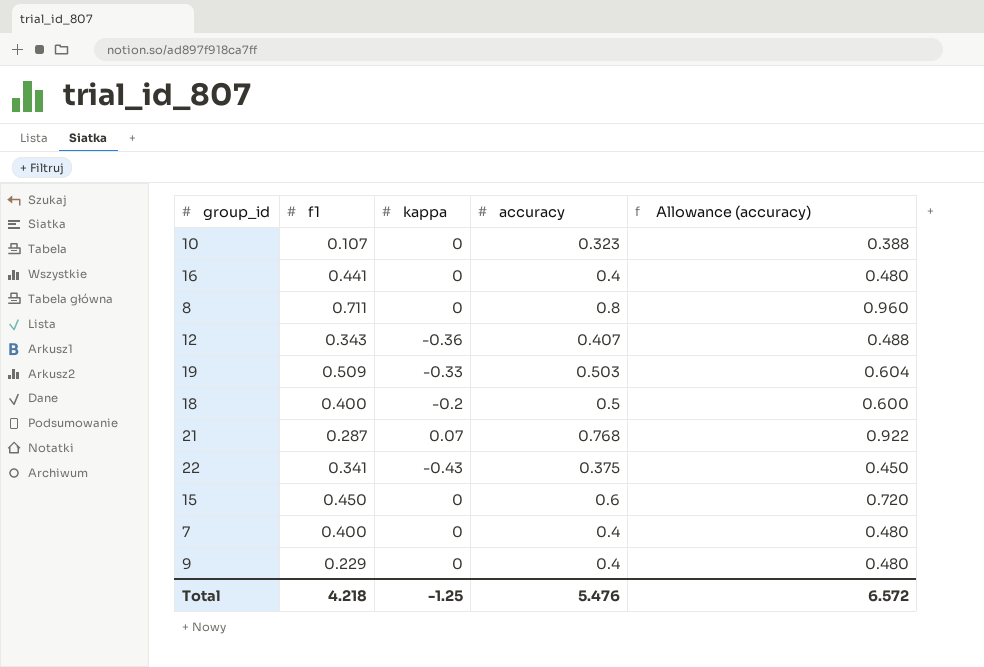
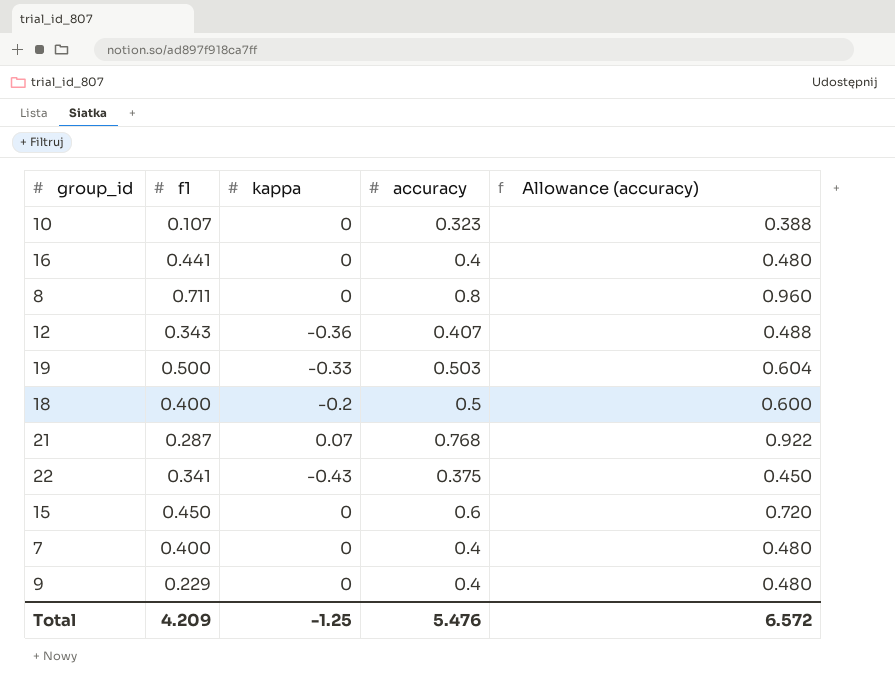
19 | f1: 0.509 -> 0.500
Total | f1: 4.218 -> 4.209

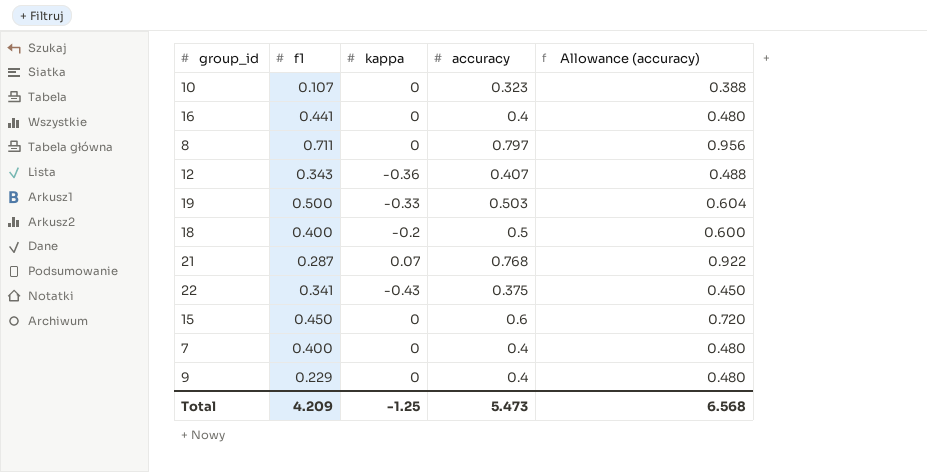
8 | accuracy: 0.8 -> 0.797
8 | Allowance (accuracy): 0.960 -> 0.956
Total | accuracy: 5.476 -> 5.473
Total | Allowance (accuracy): 6.572 -> 6.568

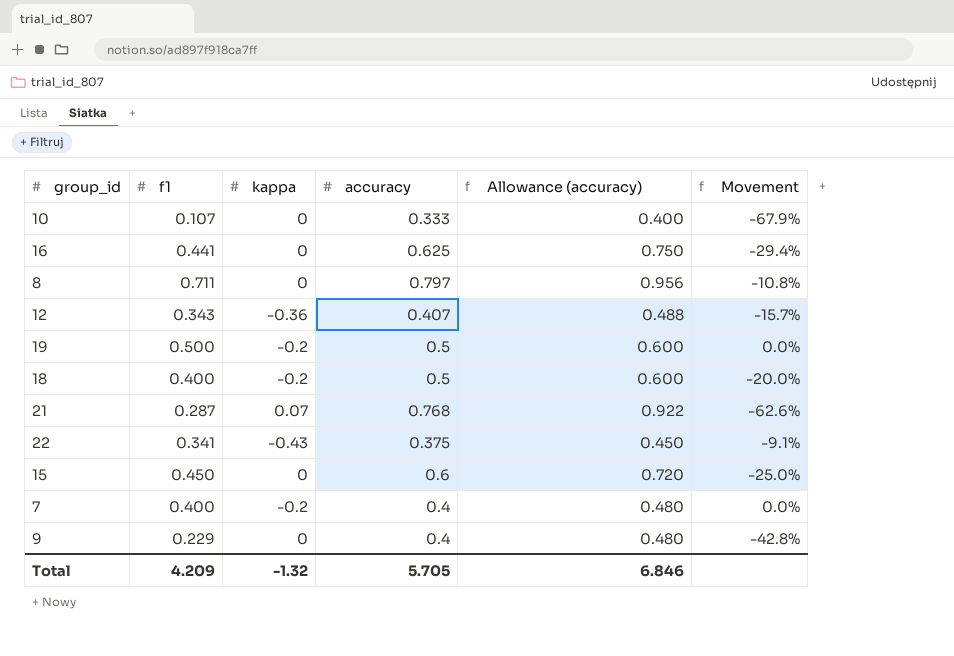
column Movement | formula: none -> ([f1] - [accuracy]) / [accuracy]
10 | accuracy: 0.323 -> 0.333
10 | Allowance (accuracy): 0.388 -> 0.400
16 | accuracy: 0.4 -> 0.625
16 | Allowance (accuracy): 0.480 -> 0.750
19 | kappa: -0.33 -> -0.2
19 | accuracy: 0.503 -> 0.5
19 | Allowance (accuracy): 0.604 -> 0.600
7 | kappa: 0 -> -0.2
Total | kappa: -1.25 -> -1.32
Total | accuracy: 5.473 -> 5.705
Total | Allowance (accuracy): 6.568 -> 6.846

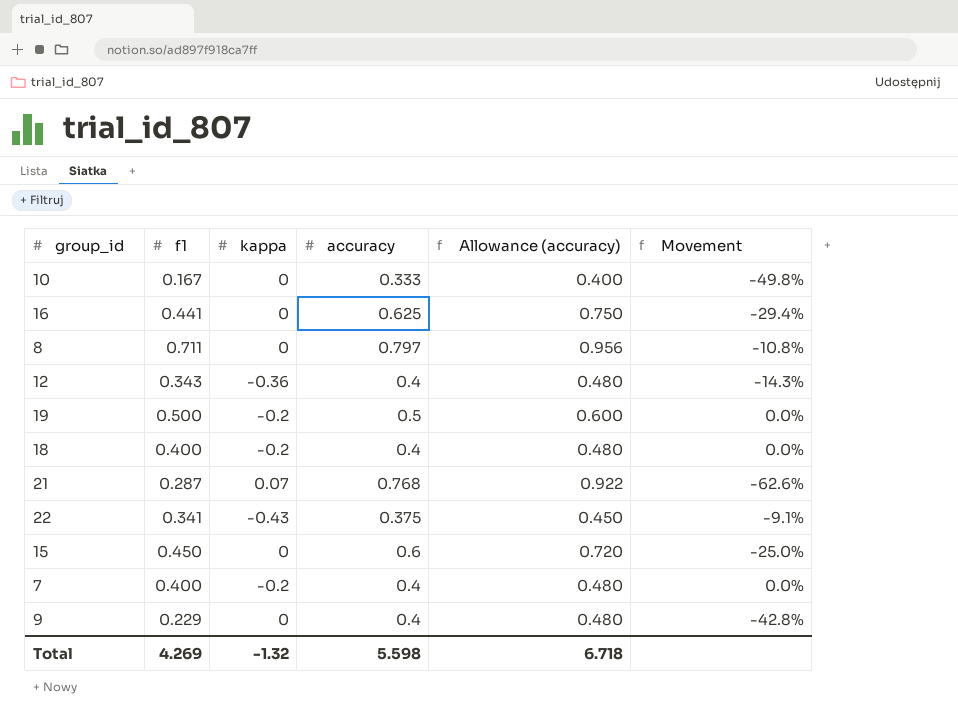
10 | f1: 0.107 -> 0.167
10 | Movement: -67.9% -> -49.8%
12 | accuracy: 0.407 -> 0.4
12 | Allowance (accuracy): 0.488 -> 0.480
12 | Movement: -15.7% -> -14.3%
18 | accuracy: 0.5 -> 0.4
18 | Allowance (accuracy): 0.600 -> 0.480
18 | Movement: -20.0% -> 0.0%
Total | f1: 4.209 -> 4.269
Total | accuracy: 5.705 -> 5.598
Total | Allowance (accuracy): 6.846 -> 6.718

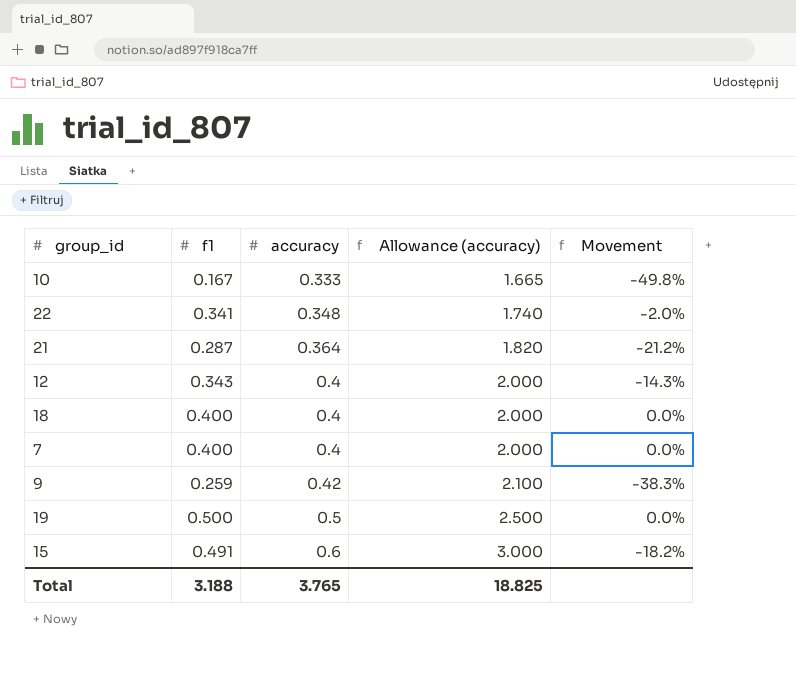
row order: none -> accuracy ascending
column kappa | position: 3 -> none
column Allowance (accuracy) | formula: [accuracy] * 1.2 -> [accuracy] * 5
row 16: 0.441 | 0 | 0.625 | 0.750 | -29.4% -> none
row 8: 0.711 | 0 | 0.797 | 0.956 | -10.8% -> none
22 | accuracy: 0.375 -> 0.348
22 | Movement: -9.1% -> -2.0%
21 | accuracy: 0.768 -> 0.364
21 | Movement: -62.6% -> -21.2%
9 | f1: 0.229 -> 0.259
9 | accuracy: 0.4 -> 0.42
9 | Movement: -42.8% -> -38.3%
15 | f1: 0.450 -> 0.491
15 | Movement: -25.0% -> -18.2%
Total | f1: 4.269 -> 3.188
Total | accuracy: 5.598 -> 3.765
Total | Allowance (accuracy): 6.718 -> 18.825

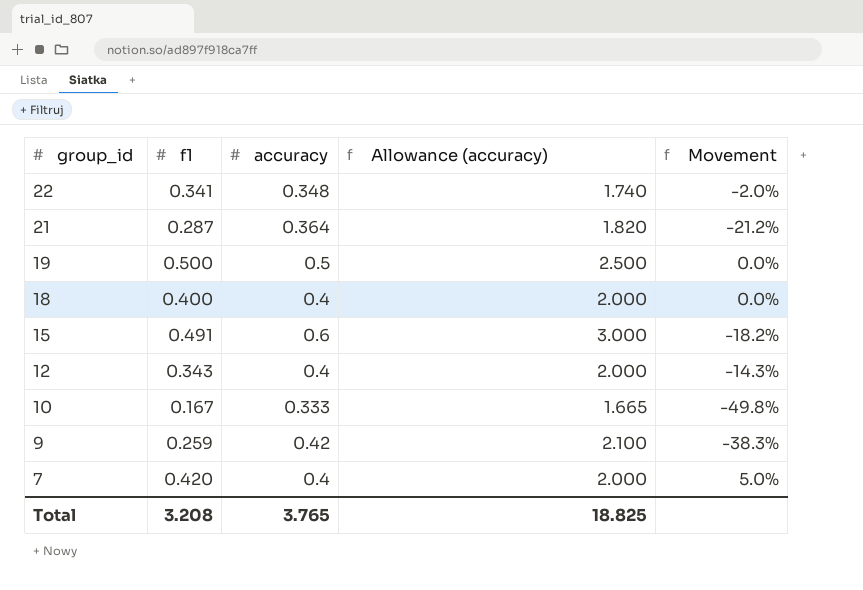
row order: accuracy ascending -> group_id descending
7 | f1: 0.400 -> 0.420
7 | Movement: 0.0% -> 5.0%
Total | f1: 3.188 -> 3.208

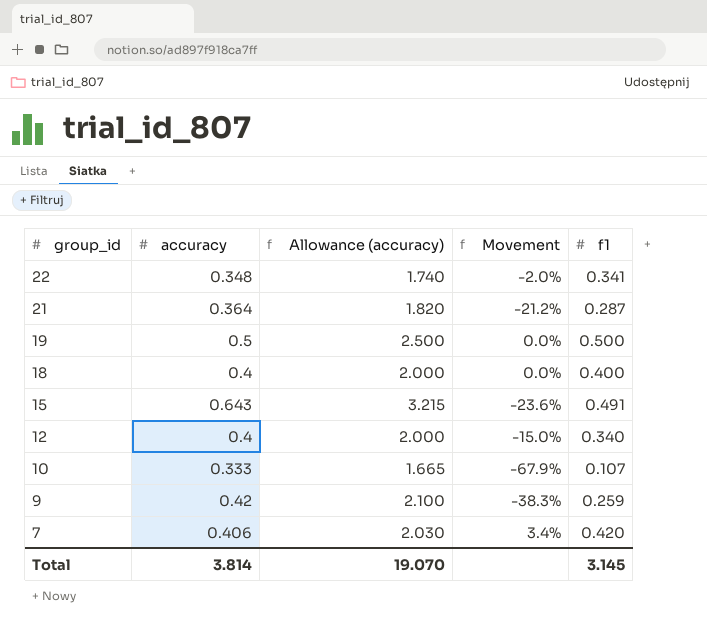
column f1 | position: 2 -> 5
15 | accuracy: 0.6 -> 0.643
15 | Allowance (accuracy): 3.000 -> 3.215
15 | Movement: -18.2% -> -23.6%
12 | Movement: -14.3% -> -15.0%
12 | f1: 0.343 -> 0.340
10 | Movement: -49.8% -> -67.9%
10 | f1: 0.167 -> 0.107
7 | accuracy: 0.4 -> 0.406
7 | Allowance (accuracy): 2.000 -> 2.030
7 | Movement: 5.0% -> 3.4%
Total | accuracy: 3.765 -> 3.814
Total | Allowance (accuracy): 18.825 -> 19.070
Total | f1: 3.208 -> 3.145

